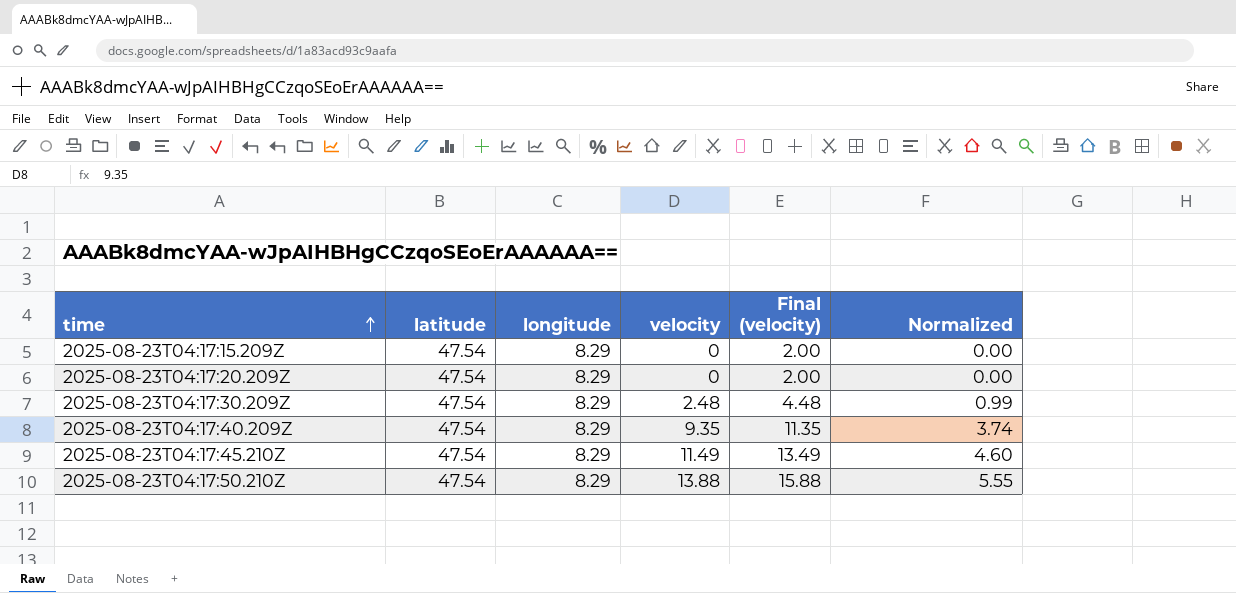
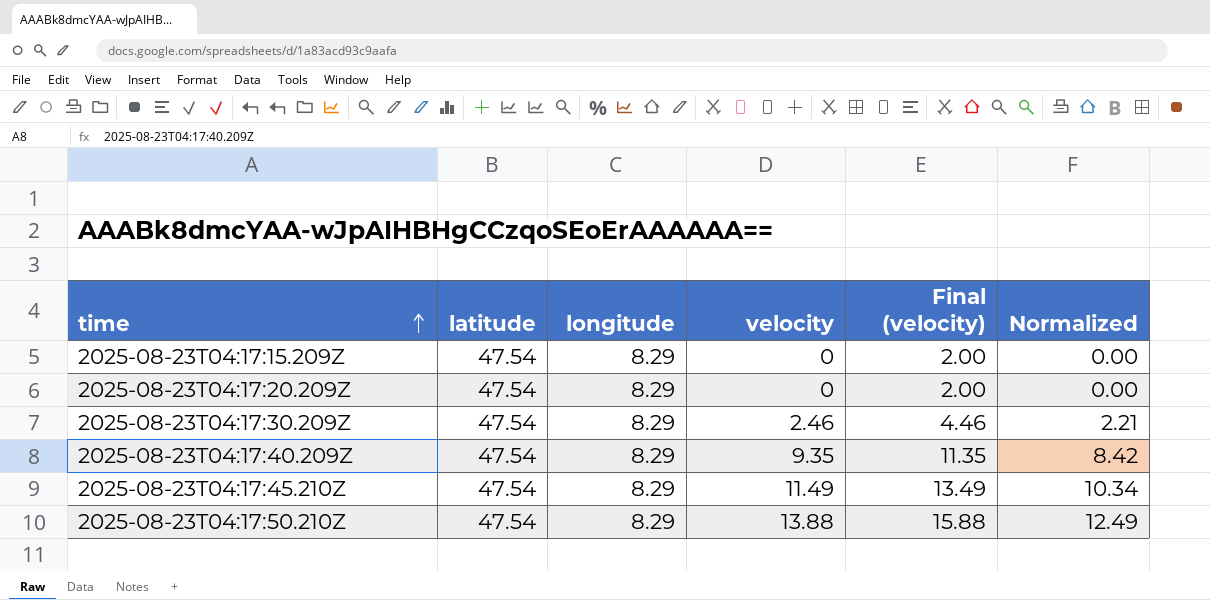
column Normalized | formula: [velocity] * 0.4 -> [velocity] * 0.9
2025-08-23T04:17:30.209Z | velocity: 2.48 -> 2.46
2025-08-23T04:17:30.209Z | Final (velocity): 4.48 -> 4.46

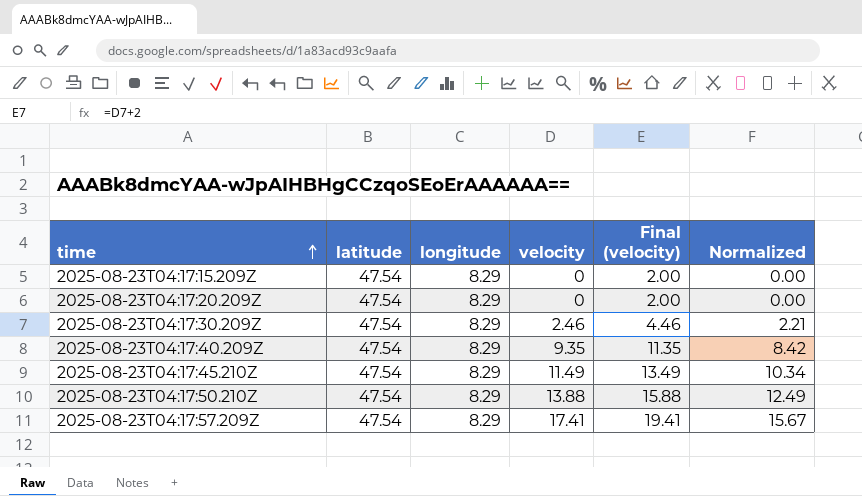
row 2025-08-23T04:17:57.209Z: none -> 47.54 | 8.29 | 17.41 | 19.41 | 15.67

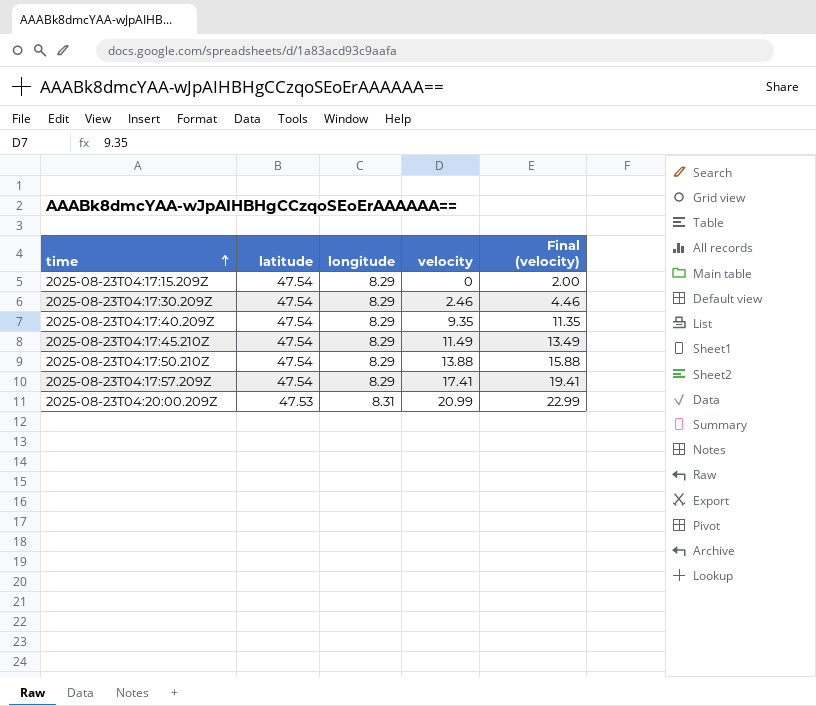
column Normalized | formula: [velocity] * 0.9 -> none
row 2025-08-23T04:17:20.209Z: 47.54 | 8.29 | 0 | 2.00 | 0.00 -> none
row 2025-08-23T04:20:00.209Z: none -> 47.53 | 8.31 | 20.99 | 22.99

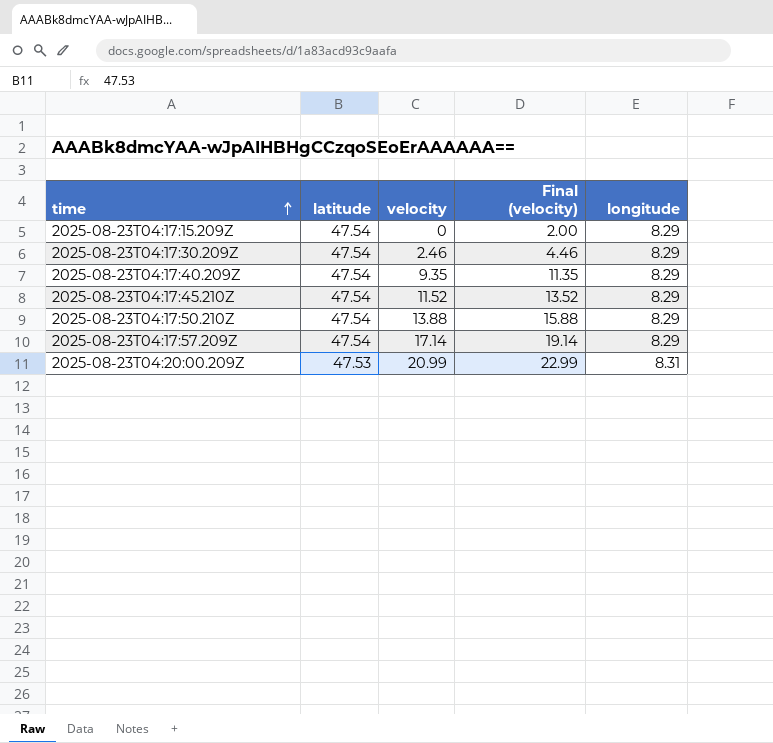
column longitude | position: 3 -> 5
2025-08-23T04:17:45.210Z | velocity: 11.49 -> 11.52
2025-08-23T04:17:45.210Z | Final (velocity): 13.49 -> 13.52
2025-08-23T04:17:57.209Z | velocity: 17.41 -> 17.14
2025-08-23T04:17:57.209Z | Final (velocity): 19.41 -> 19.14

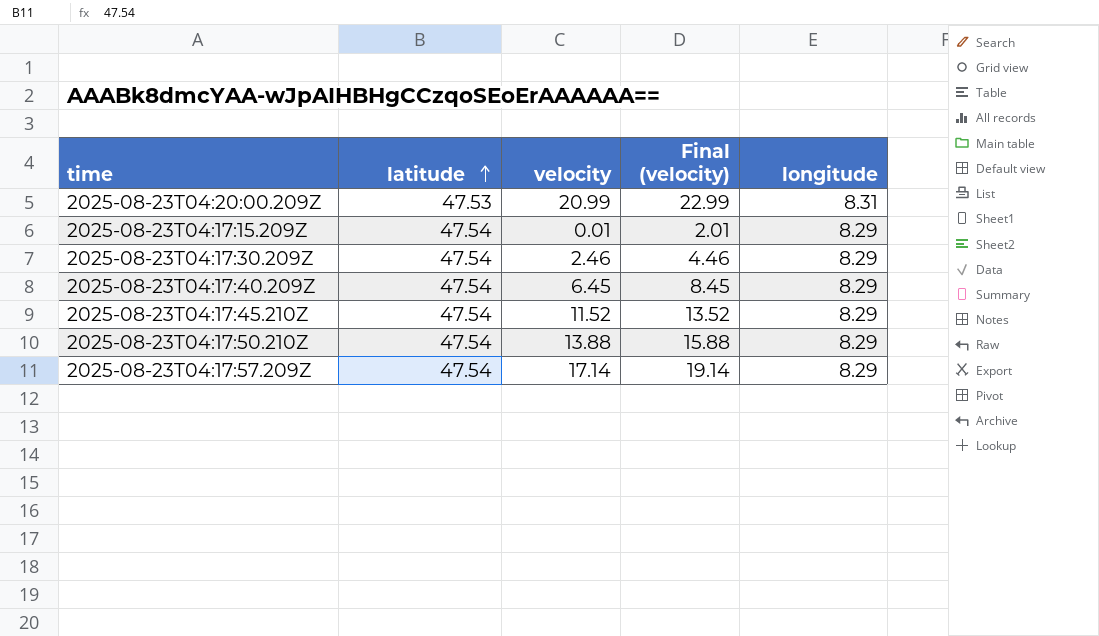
row order: time ascending -> latitude ascending
2025-08-23T04:17:15.209Z | velocity: 0 -> 0.01
2025-08-23T04:17:15.209Z | Final (velocity): 2.00 -> 2.01
2025-08-23T04:17:40.209Z | velocity: 9.35 -> 6.45
2025-08-23T04:17:40.209Z | Final (velocity): 11.35 -> 8.45

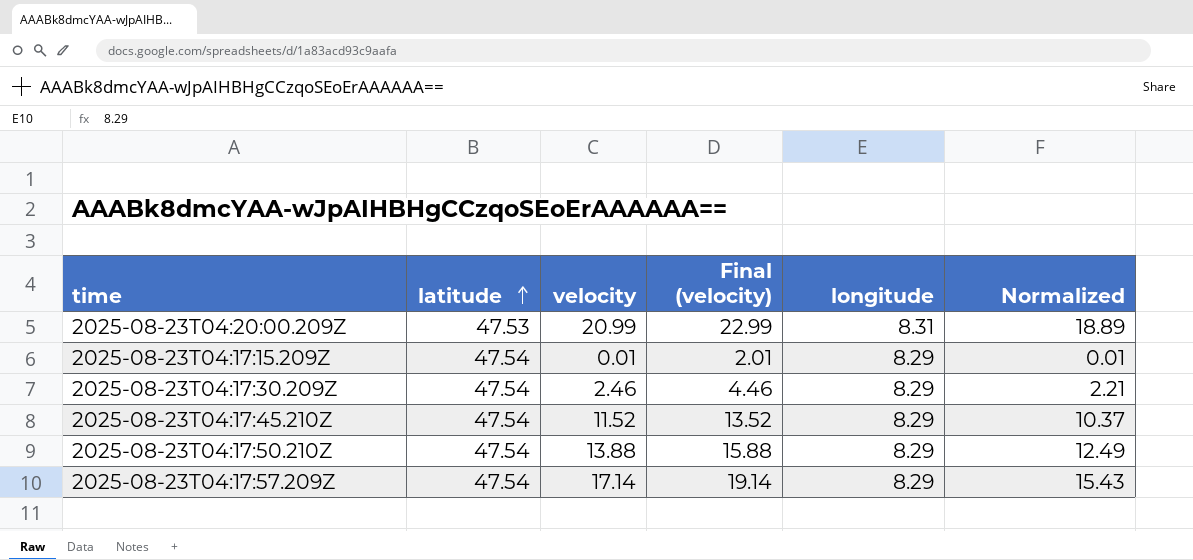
column Normalized | formula: none -> [velocity] * 0.9
row 2025-08-23T04:17:40.209Z: 47.54 | 6.45 | 8.45 | 8.29 -> none

